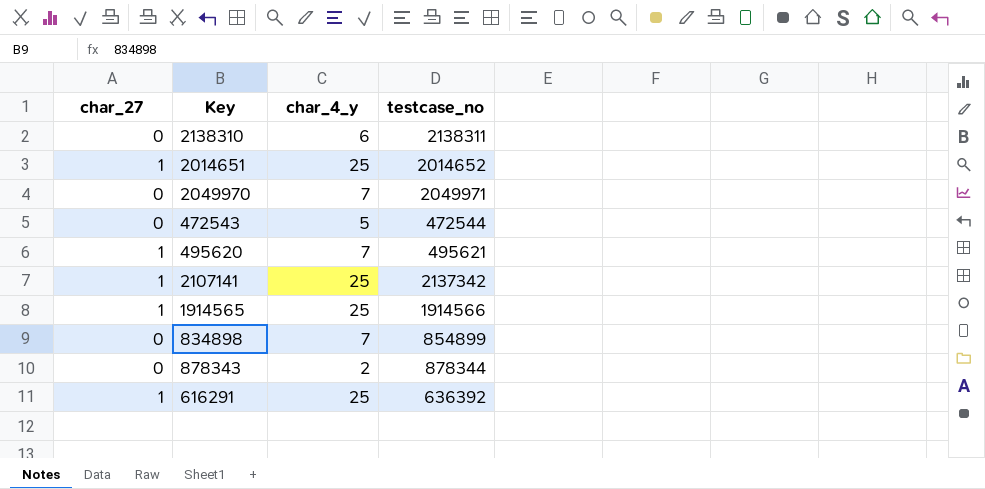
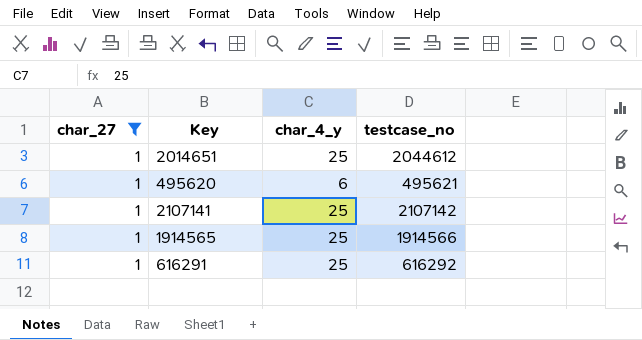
filter: none -> char_27 = 1
2014651 | testcase_no: 2014652 -> 2044612
495620 | char_4_y: 7 -> 6
2107141 | testcase_no: 2137342 -> 2107142
616291 | testcase_no: 636392 -> 616292

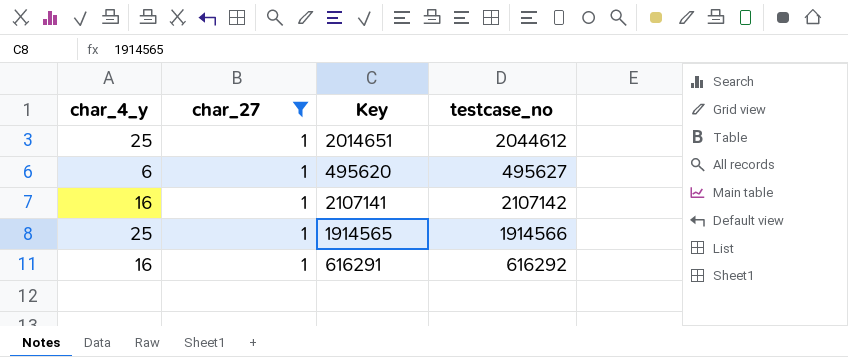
column char_4_y | position: 3 -> 1
495620 | testcase_no: 495621 -> 495627
2107141 | char_4_y: 25 -> 16
616291 | char_4_y: 25 -> 16

